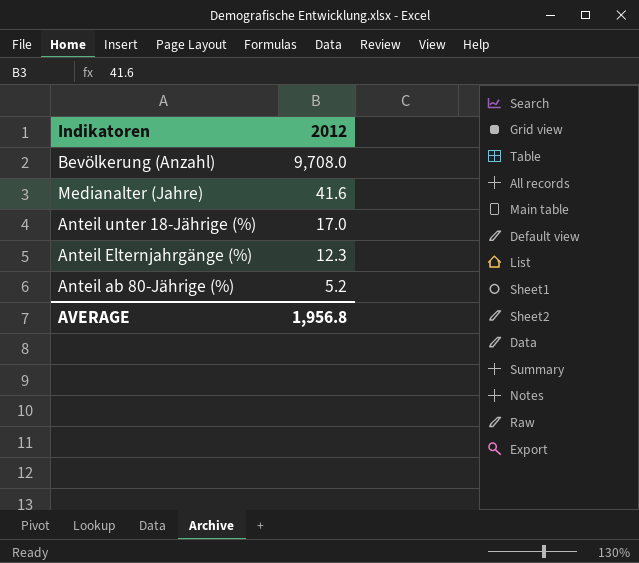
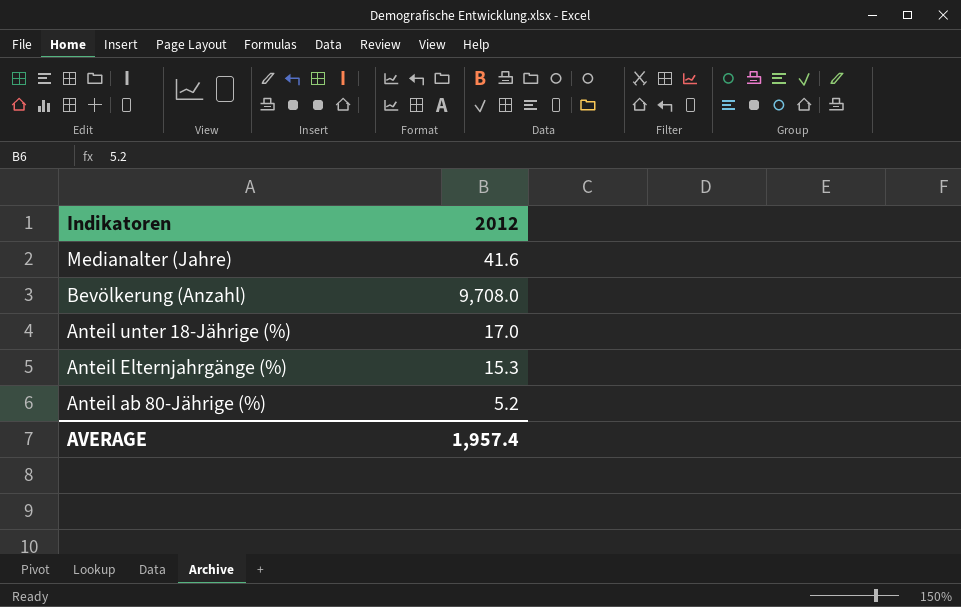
row order: 2012 descending -> Indikatoren descending
Anteil Elternjahrgänge (%) | 2012: 12.3 -> 15.3
AVERAGE | 2012: 1,956.8 -> 1,957.4

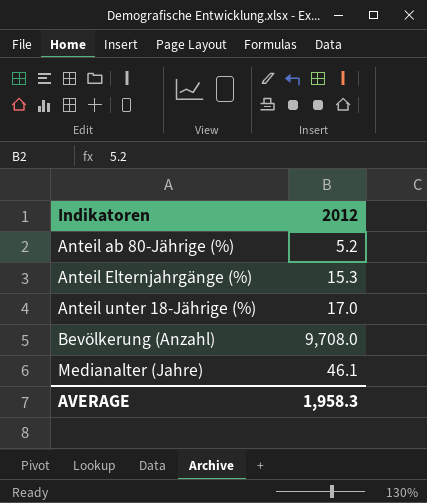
row order: Indikatoren descending -> Indikatoren ascending
Medianalter (Jahre) | 2012: 41.6 -> 46.1
AVERAGE | 2012: 1,957.4 -> 1,958.3

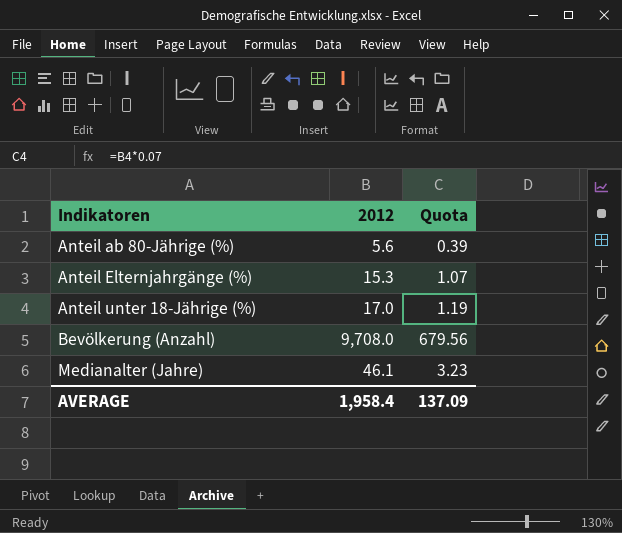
column Quota | formula: none -> [2012] * 0.07
Anteil ab 80-Jährige (%) | 2012: 5.2 -> 5.6
AVERAGE | 2012: 1,958.3 -> 1,958.4

